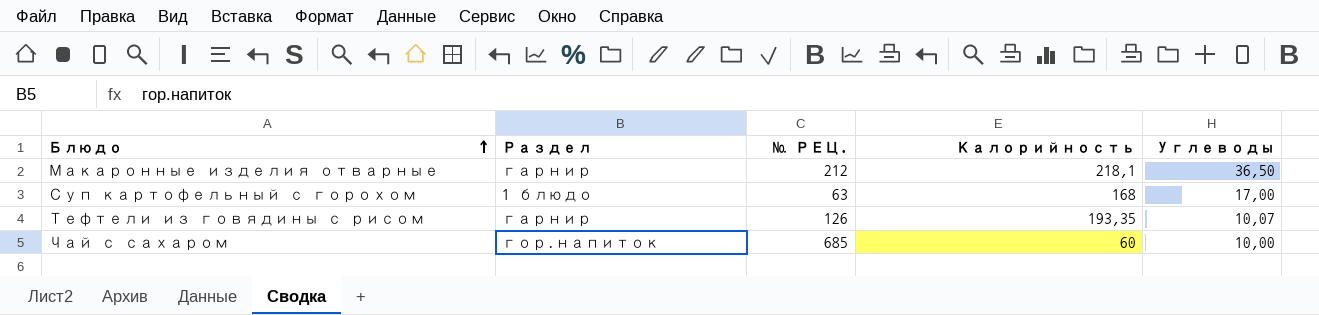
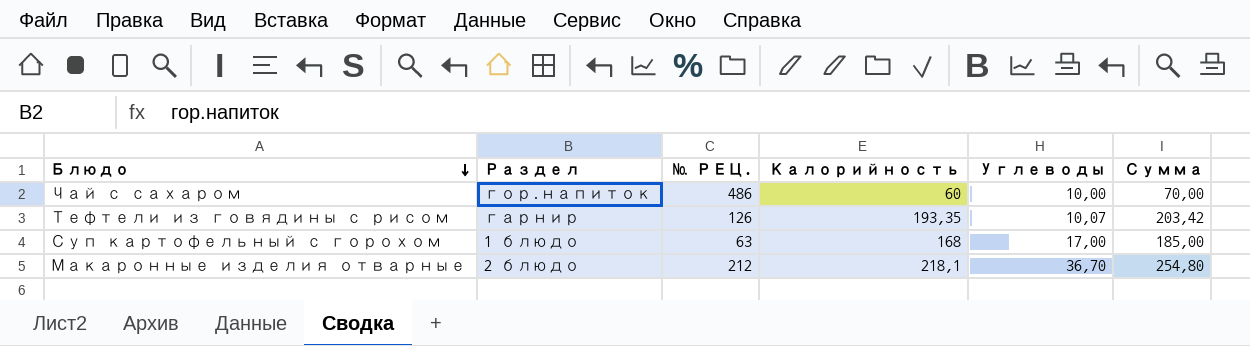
row order: Блюдо ascending -> Блюдо descending
column Сумма | formula: none -> [Калорийность] + [Углеводы]
Чай с сахаром | № РЕЦ.: 685 -> 486
Макаронные изделия отварные | Раздел: гарнир -> 2 блюдо
Макаронные изделия отварные | Углеводы: 36,50 -> 36,70

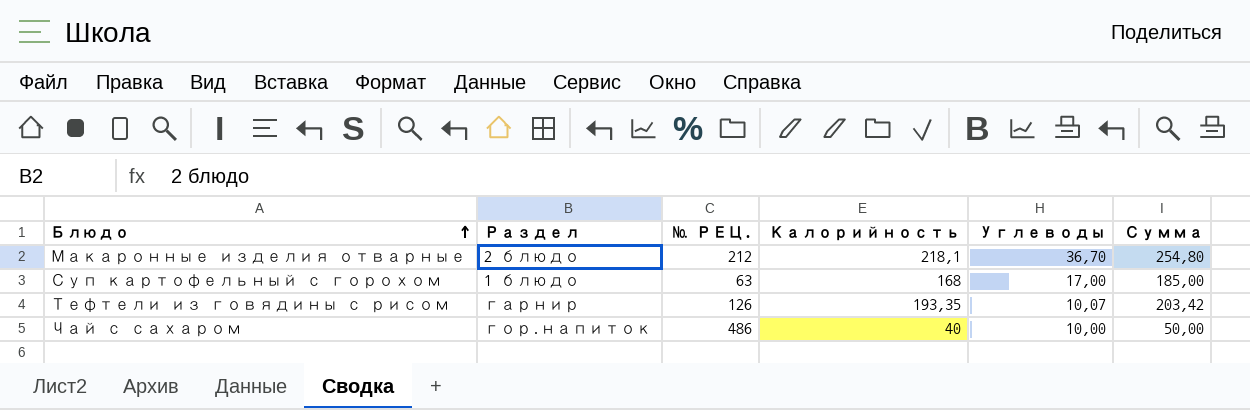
row order: Блюдо descending -> Блюдо ascending
Чай с сахаром | Калорийность: 60 -> 40
Чай с сахаром | Сумма: 70,00 -> 50,00

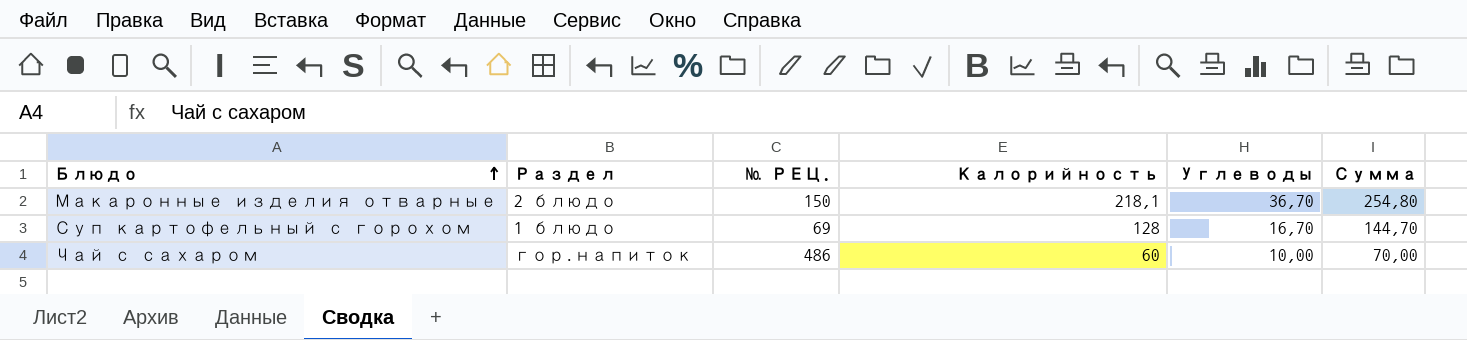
row Тефтели из говядины с рисом: гарнир | 126 | 193,35 | 10,07 | 203,42 -> none
Макаронные изделия отварные | № РЕЦ.: 212 -> 150
Суп картофельный с горохом | № РЕЦ.: 63 -> 69
Суп картофельный с горохом | Калорийность: 168 -> 128
Суп картофельный с горохом | Углеводы: 17,00 -> 16,70
Суп картофельный с горохом | Сумма: 185,00 -> 144,70
Чай с сахаром | Калорийность: 40 -> 60
Чай с сахаром | Сумма: 50,00 -> 70,00

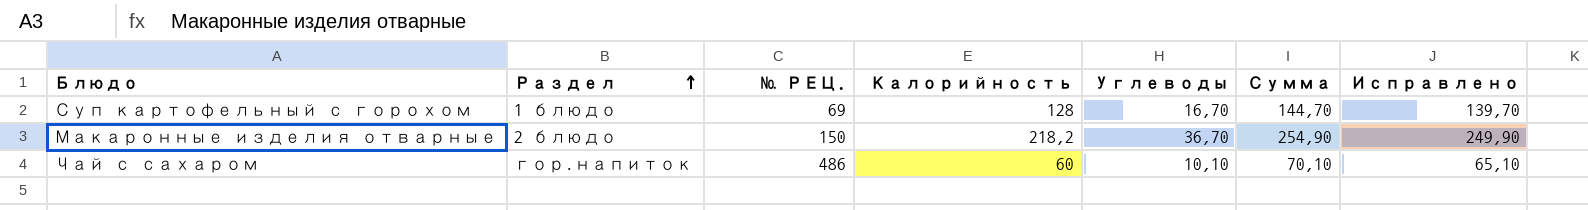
row order: Блюдо ascending -> Раздел ascending
column Исправлено | formula: none -> [Сумма] - 5
Макаронные изделия отварные | Калорийность: 218,1 -> 218,2
Макаронные изделия отварные | Сумма: 254,80 -> 254,90
Чай с сахаром | Углеводы: 10,00 -> 10,10
Чай с сахаром | Сумма: 70,00 -> 70,10

